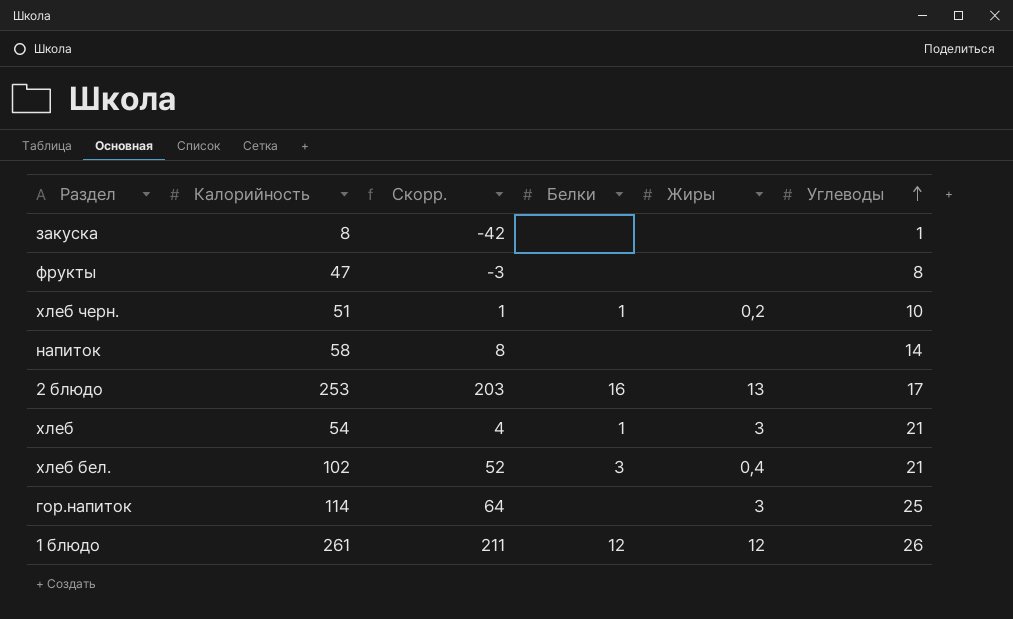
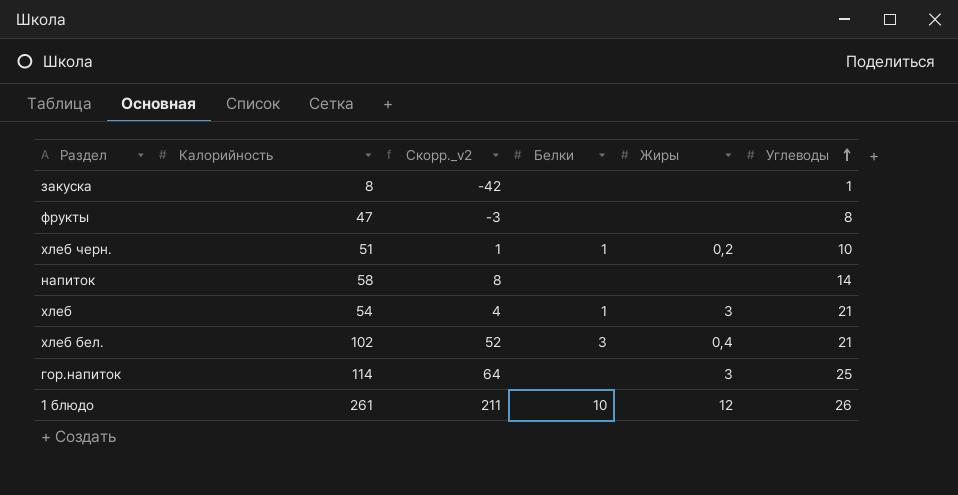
column name: Скорр. -> Скорр._v2
row 2 блюдо: 253 | 203 | 16 | 13 | 17 -> none
1 блюдо | Белки: 12 -> 10

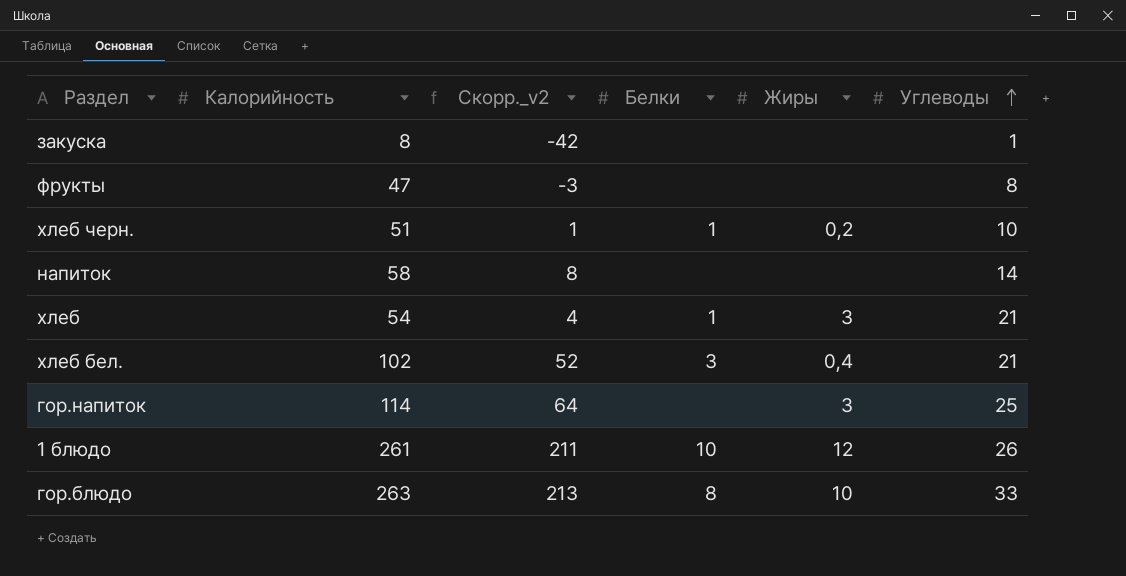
row гор.блюдо: none -> 263 | 213 | 8 | 10 | 33

